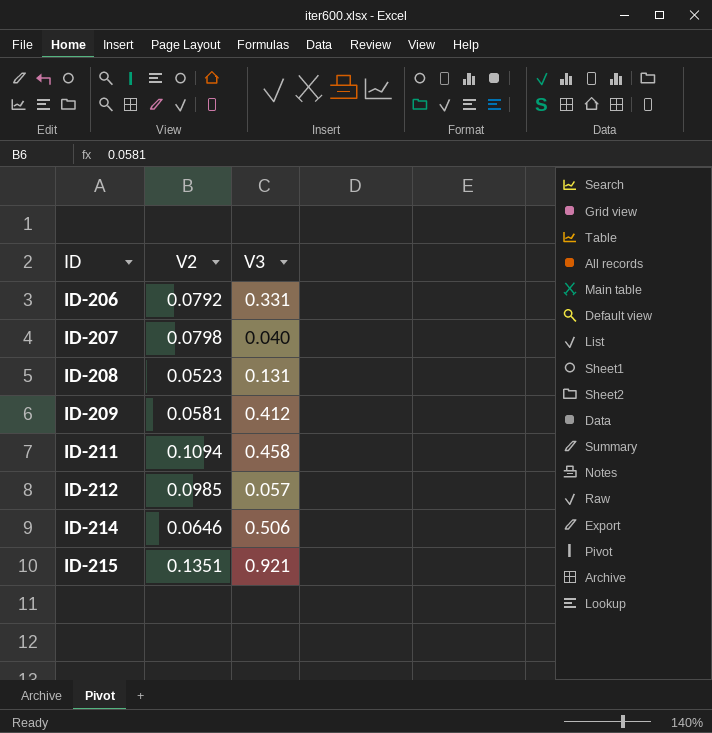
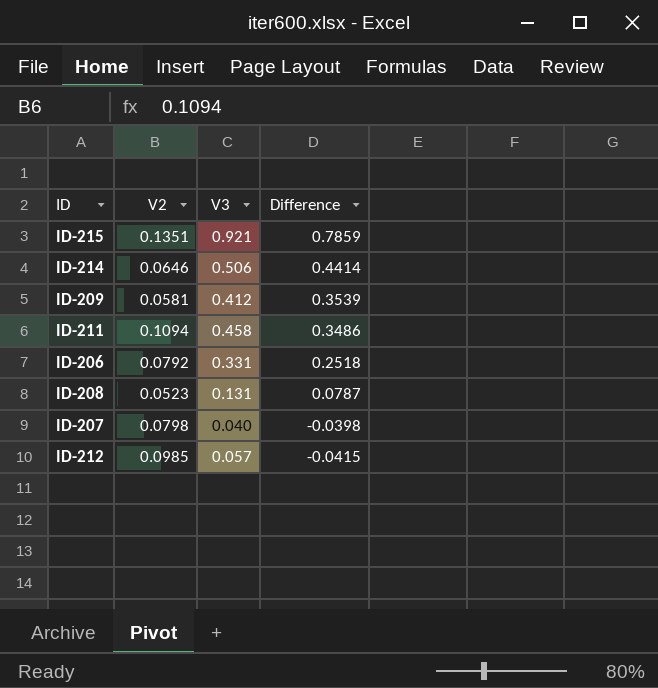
row order: ID ascending -> Difference descending
column Difference | formula: none -> [V3] - [V2]

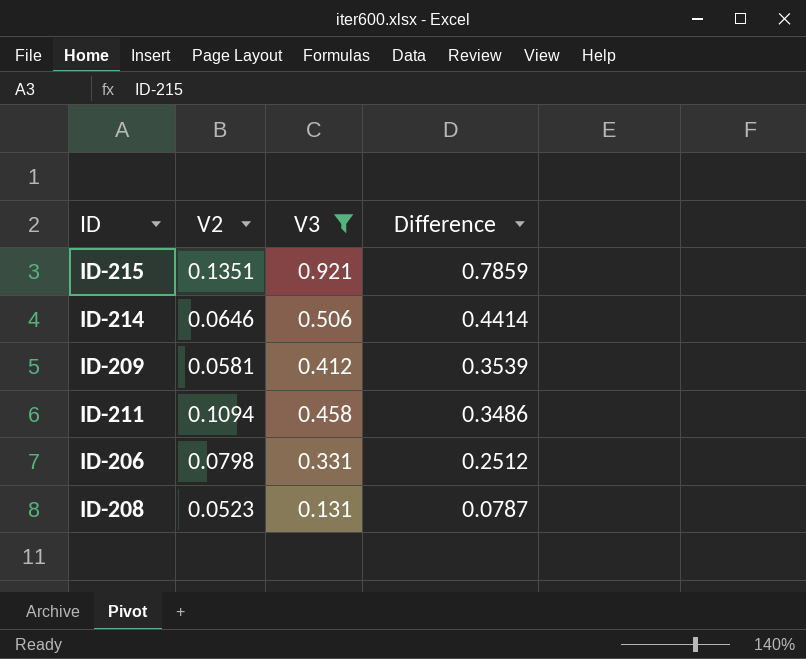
filter: none -> V3 >= 0.131
ID-206 | V2: 0.0792 -> 0.0798
ID-206 | Difference: 0.2518 -> 0.2512

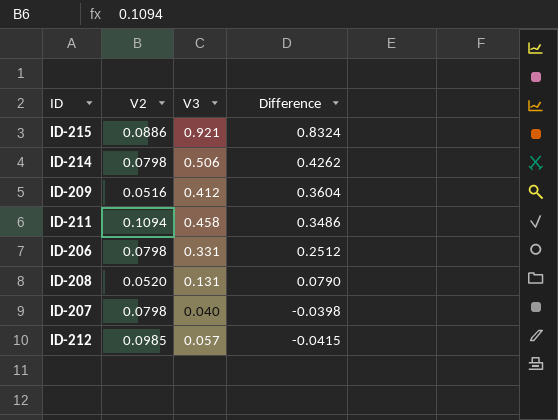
filter: V3 >= 0.131 -> none
ID-215 | V2: 0.1351 -> 0.0886
ID-215 | Difference: 0.7859 -> 0.8324
ID-214 | V2: 0.0646 -> 0.0798
ID-214 | Difference: 0.4414 -> 0.4262
ID-209 | V2: 0.0581 -> 0.0516
ID-209 | Difference: 0.3539 -> 0.3604
ID-208 | V2: 0.0523 -> 0.0520
ID-208 | Difference: 0.0787 -> 0.0790

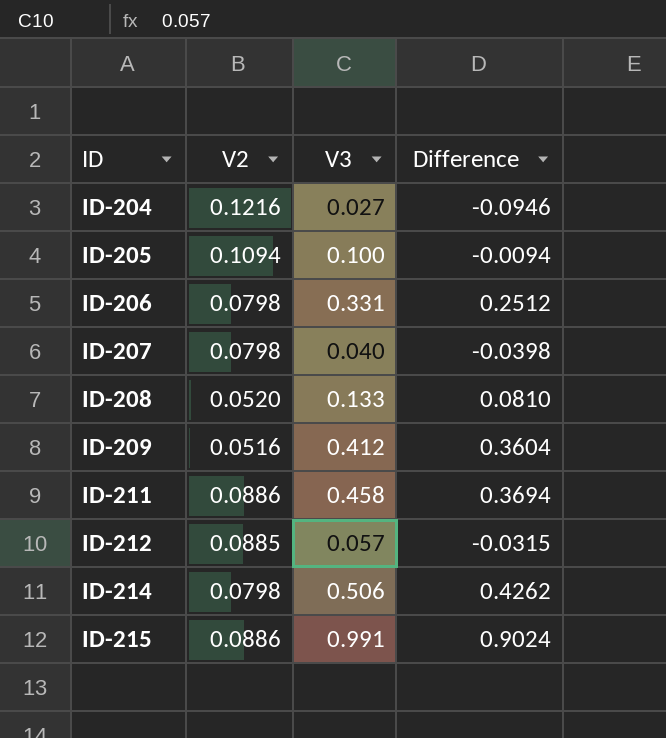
row order: Difference descending -> ID ascending
row ID-204: none -> 0.1216 | 0.027 | -0.0946
row ID-205: none -> 0.1094 | 0.100 | -0.0094
ID-208 | V3: 0.131 -> 0.133
ID-208 | Difference: 0.0790 -> 0.0810
ID-211 | V2: 0.1094 -> 0.0886
ID-211 | Difference: 0.3486 -> 0.3694
ID-212 | V2: 0.0985 -> 0.0885
ID-212 | Difference: -0.0415 -> -0.0315
ID-215 | V3: 0.921 -> 0.991
ID-215 | Difference: 0.8324 -> 0.9024

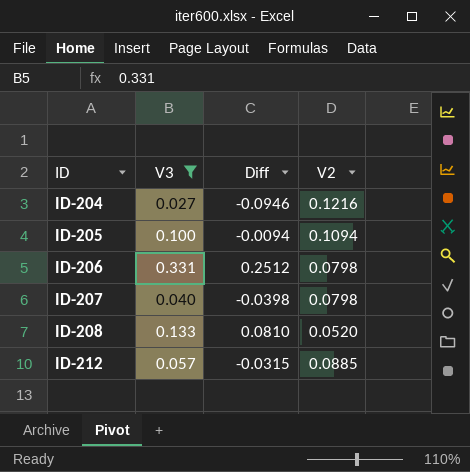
filter: none -> V3 <= 0.331
column name: Difference -> Diff
column V2 | position: 2 -> 4

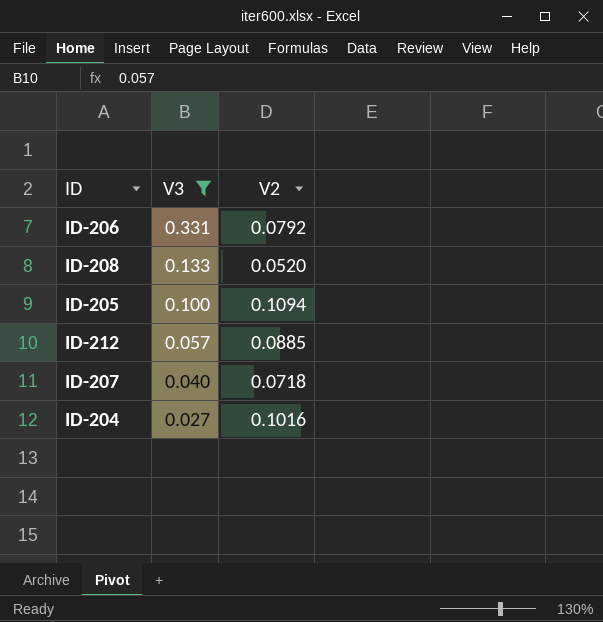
row order: ID ascending -> V3 descending
column Diff | formula: [V3] - [V2] -> none
ID-206 | V2: 0.0798 -> 0.0792
ID-207 | V2: 0.0798 -> 0.0718
ID-204 | V2: 0.1216 -> 0.1016

